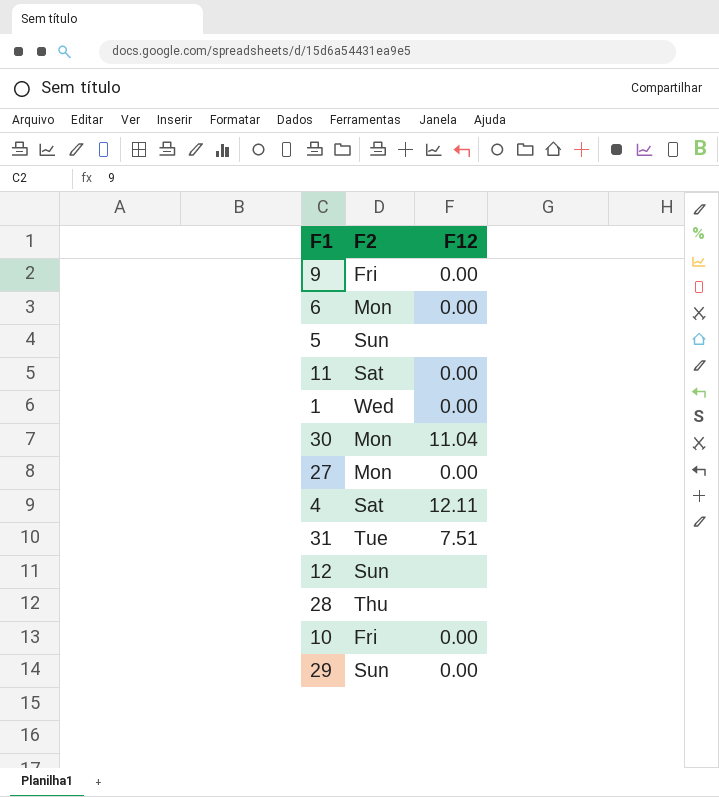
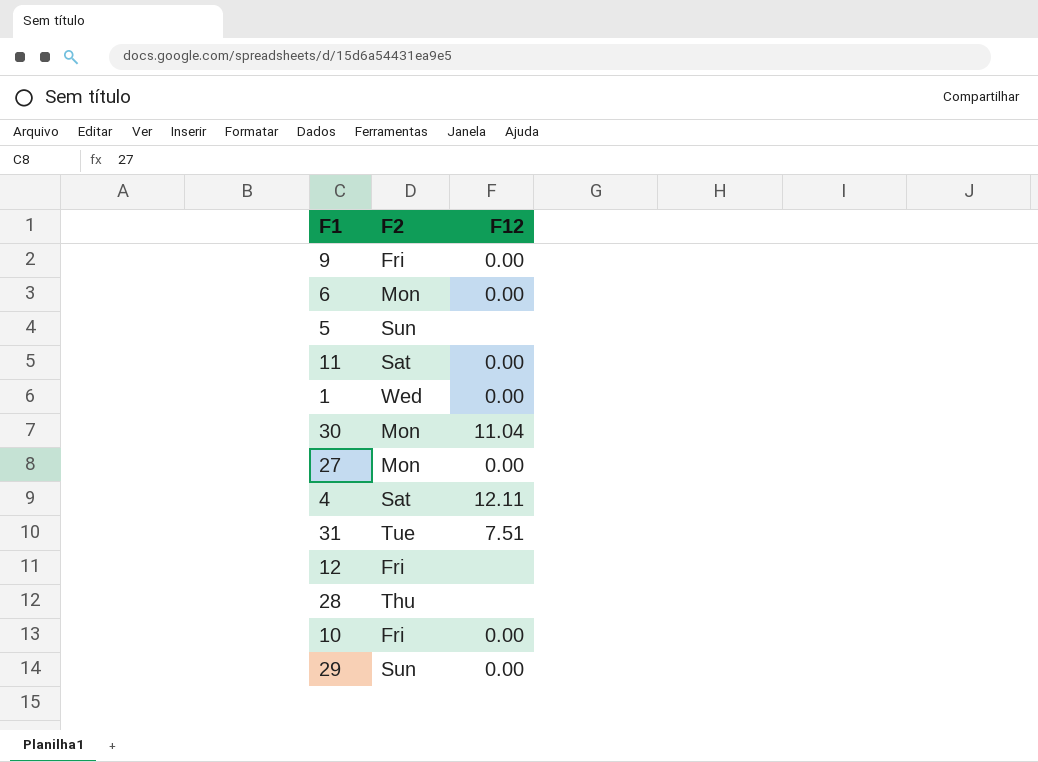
12 | F2: Sun -> Fri

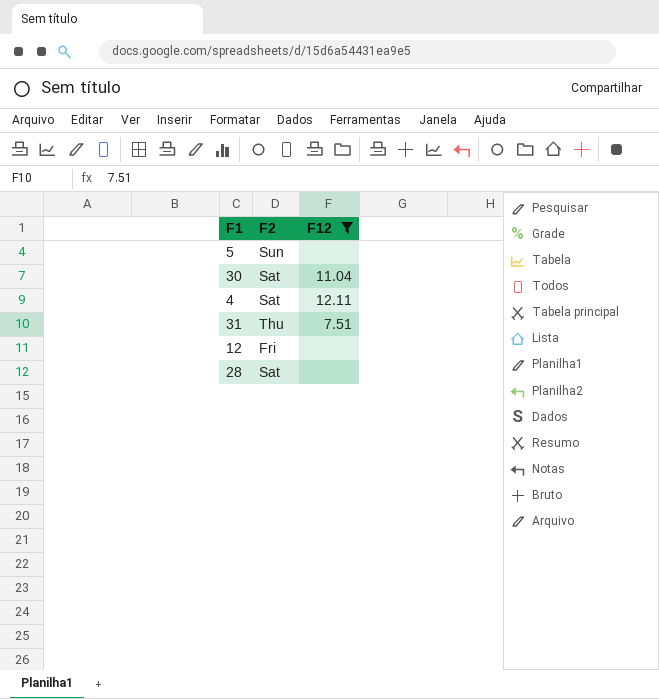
filter: none -> F12 != 0.00
30 | F2: Mon -> Sat
31 | F2: Tue -> Thu
28 | F2: Thu -> Sat

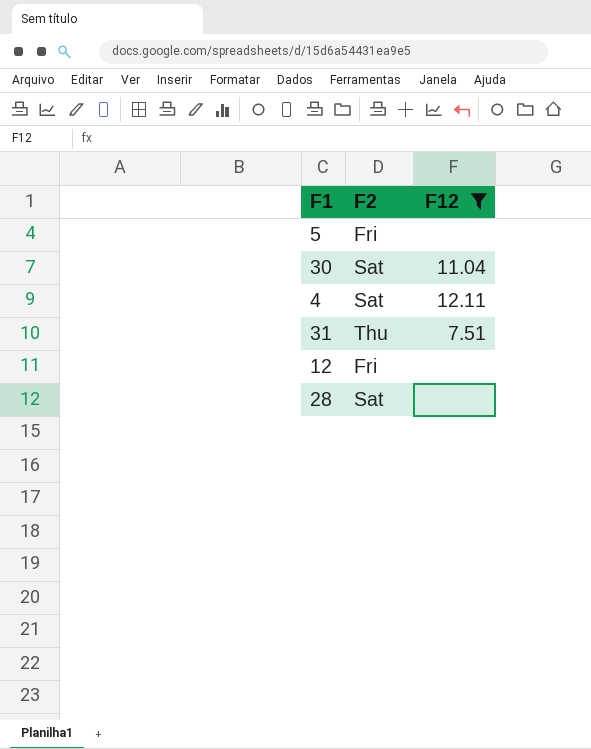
5 | F2: Sun -> Fri

